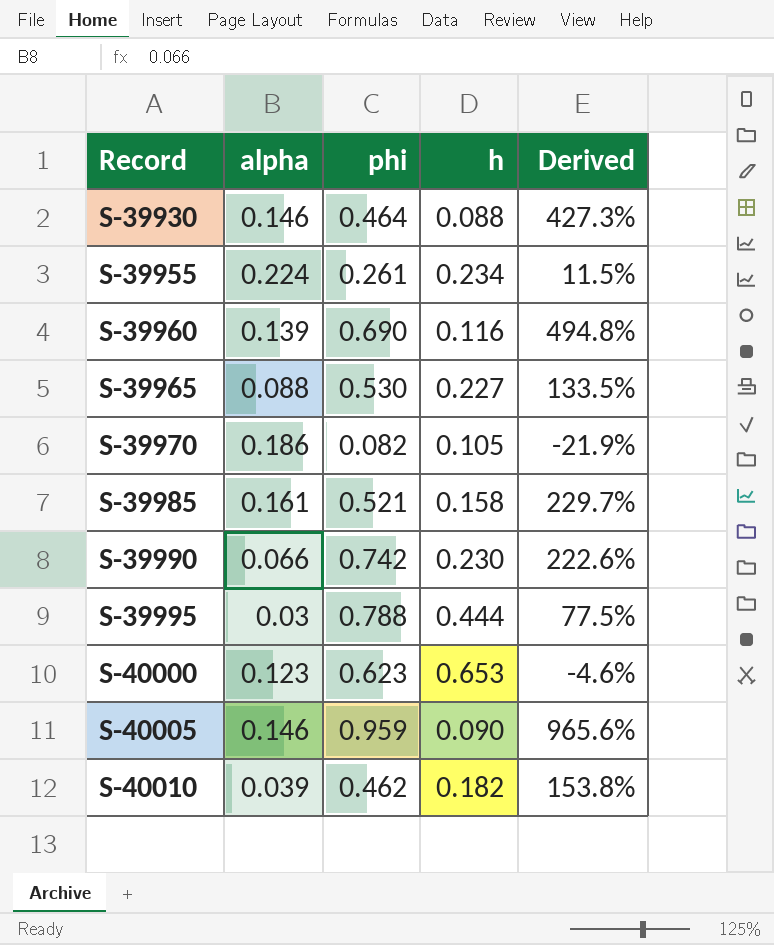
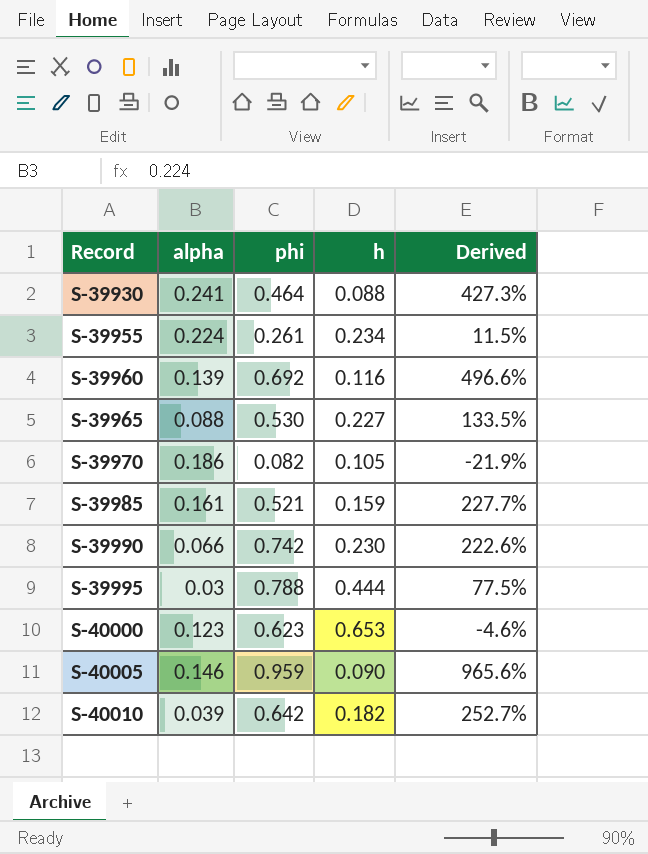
S-39930 | alpha: 0.146 -> 0.241
S-39960 | phi: 0.690 -> 0.692
S-39960 | Derived: 494.8% -> 496.6%
S-39985 | h: 0.158 -> 0.159
S-39985 | Derived: 229.7% -> 227.7%
S-40010 | phi: 0.462 -> 0.642
S-40010 | Derived: 153.8% -> 252.7%

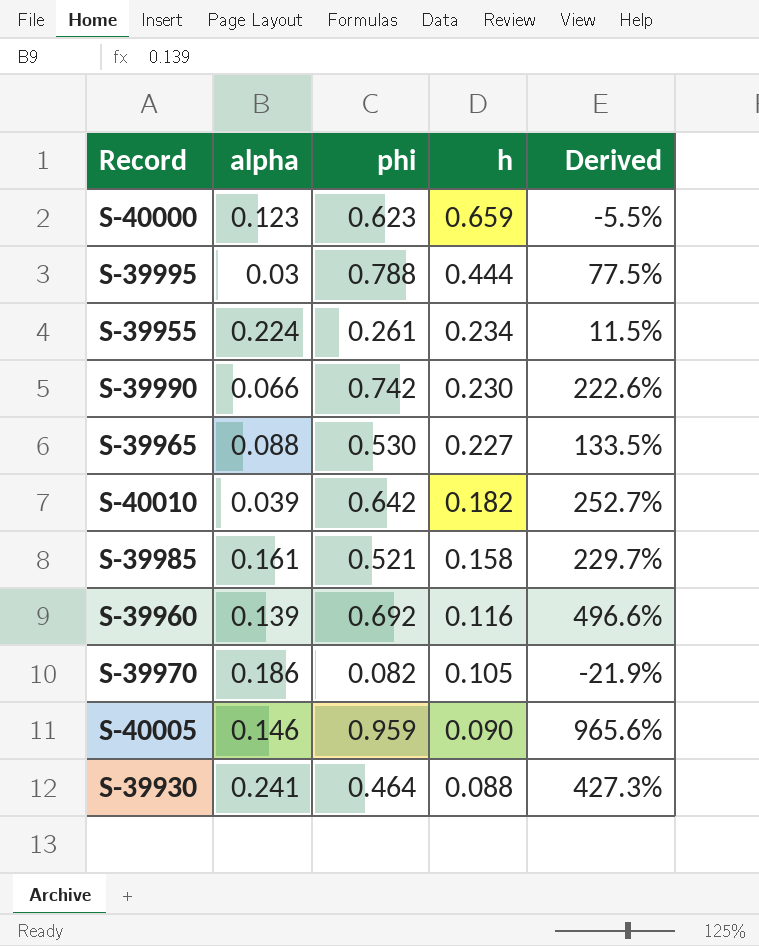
row order: Record ascending -> h descending
S-40000 | h: 0.653 -> 0.659
S-40000 | Derived: -4.6% -> -5.5%
S-39985 | h: 0.159 -> 0.158
S-39985 | Derived: 227.7% -> 229.7%

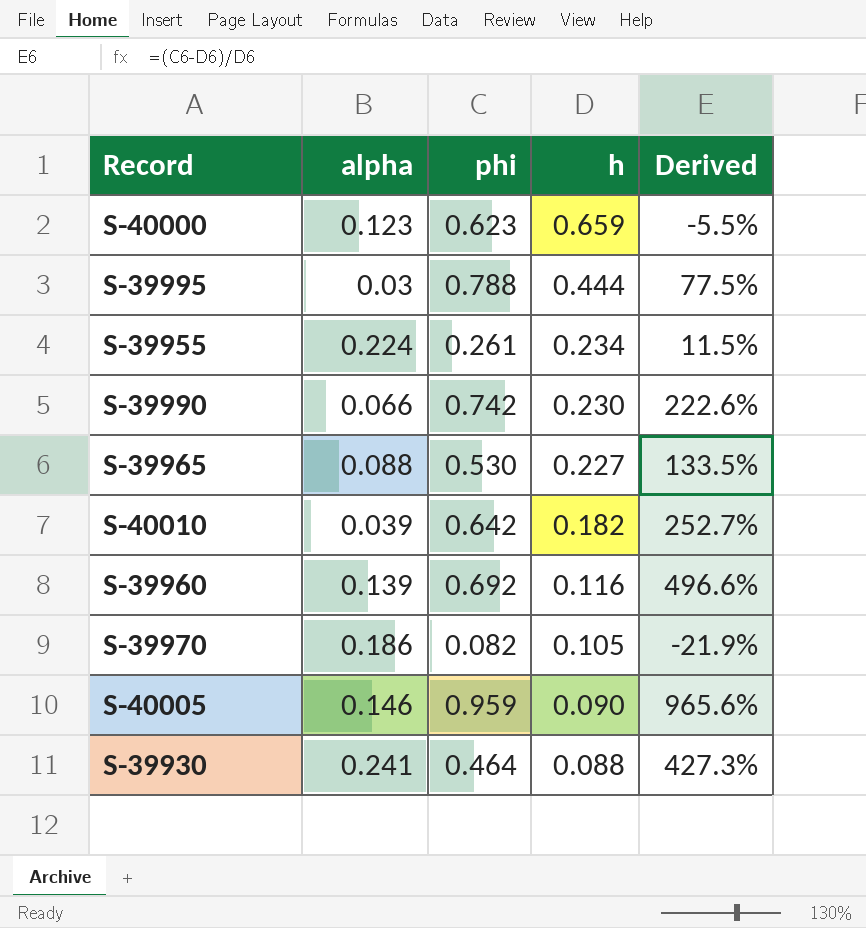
row S-39985: 0.161 | 0.521 | 0.158 | 229.7% -> none

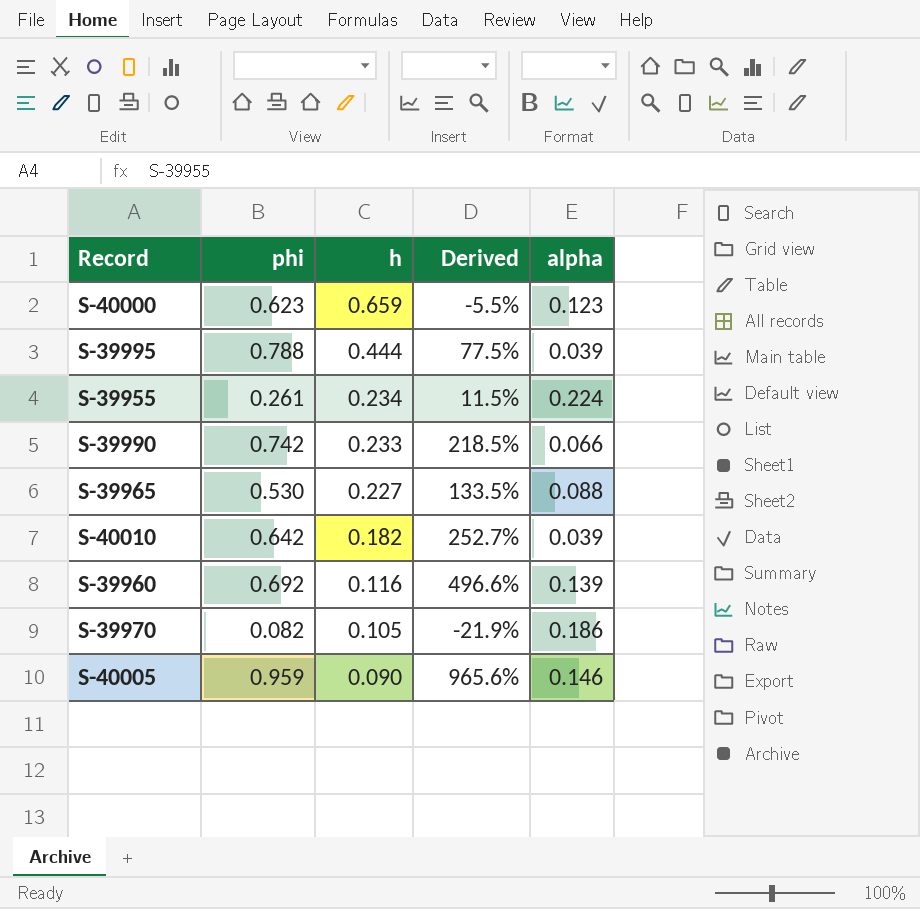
column alpha | position: 2 -> 5
row S-39930: 0.241 | 0.464 | 0.088 | 427.3% -> none
S-39995 | alpha: 0.03 -> 0.039
S-39990 | h: 0.230 -> 0.233
S-39990 | Derived: 222.6% -> 218.5%

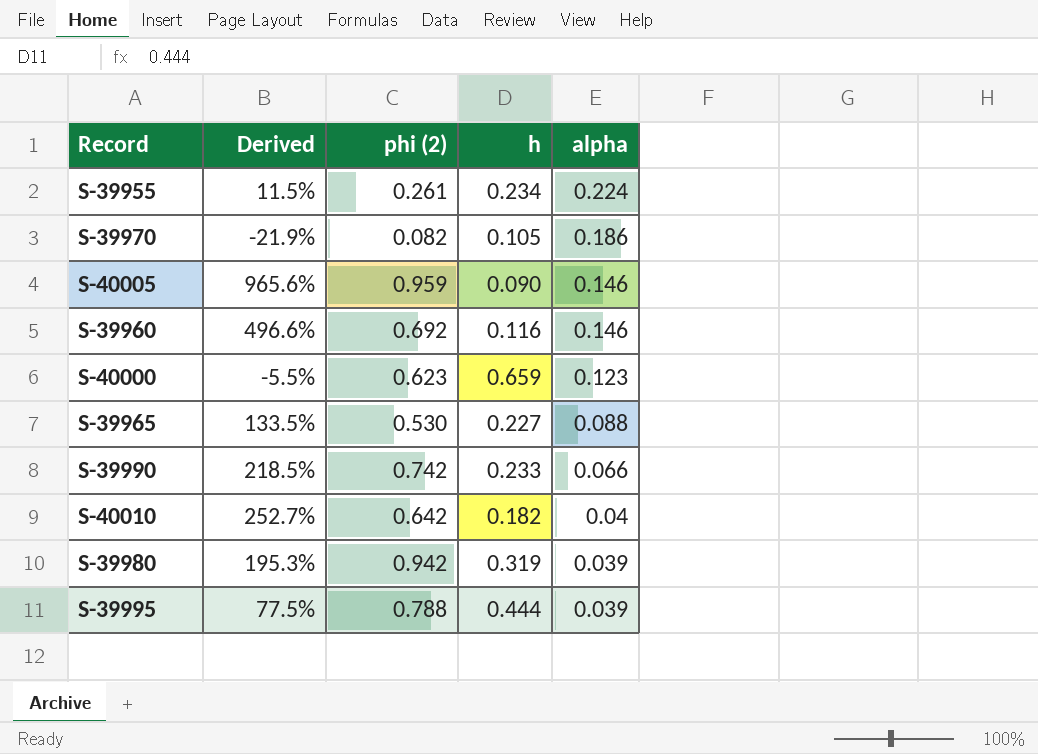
row order: h descending -> alpha descending
column Derived | position: 4 -> 2
column name: phi -> phi (2)
S-39960 | alpha: 0.139 -> 0.146
S-40010 | alpha: 0.039 -> 0.04
row S-39980: none -> 195.3% | 0.942 | 0.319 | 0.039

